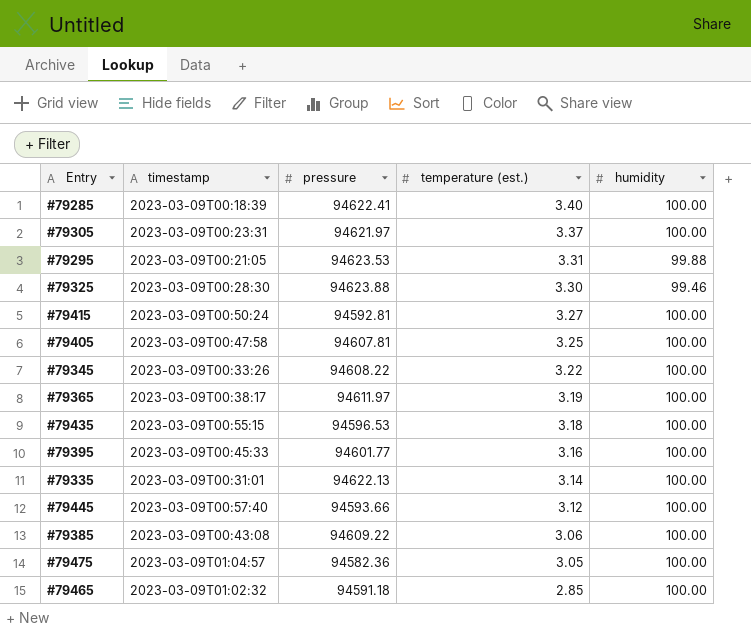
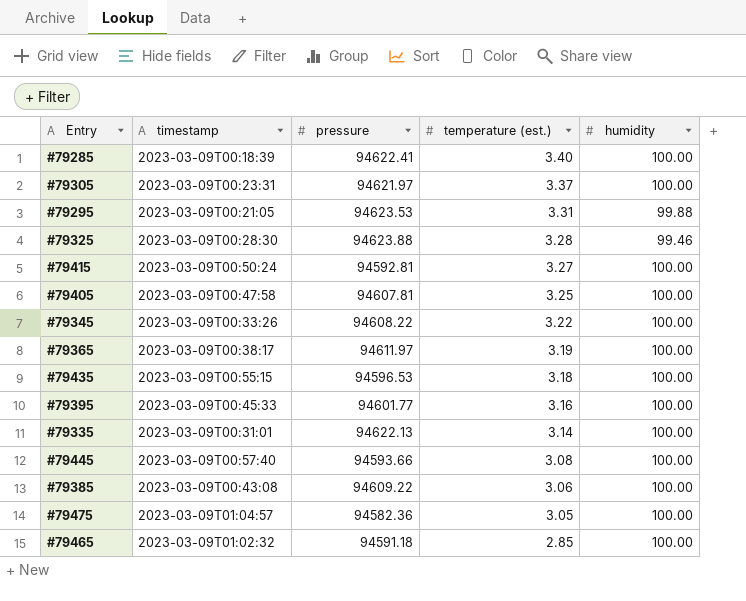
#79325 | temperature (est.): 3.30 -> 3.28
#79445 | temperature (est.): 3.12 -> 3.08

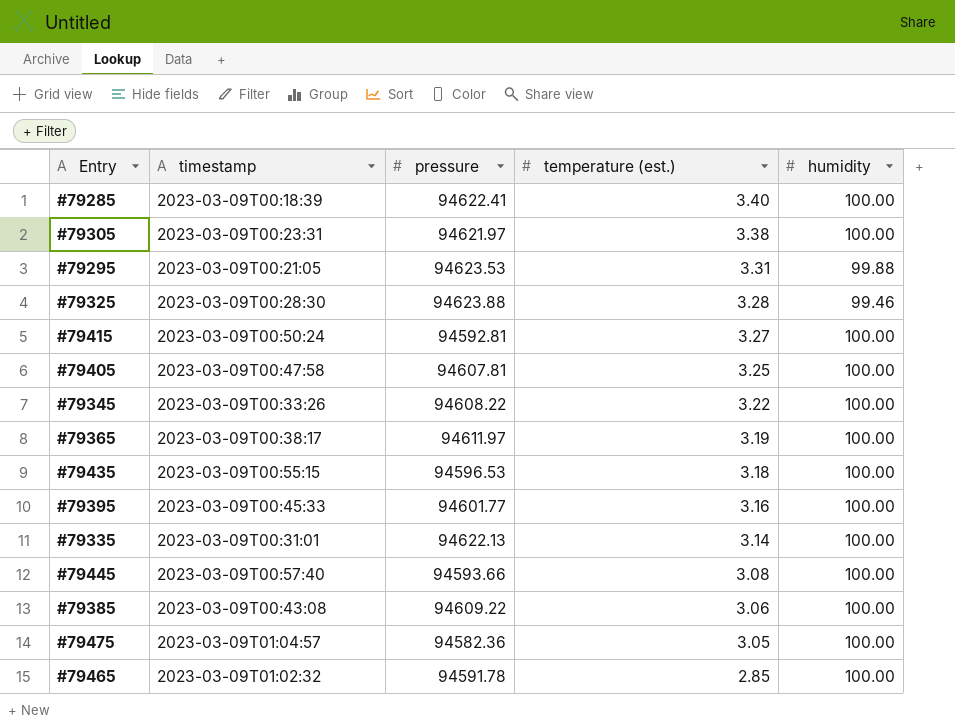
#79305 | temperature (est.): 3.37 -> 3.38
#79465 | pressure: 94591.18 -> 94591.78

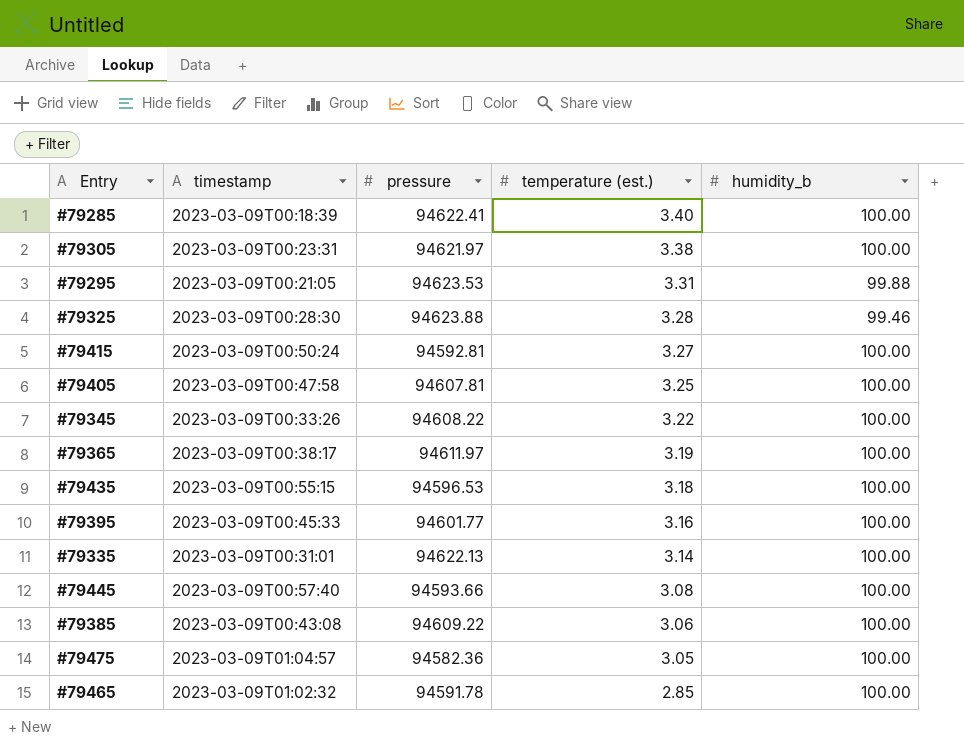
column name: humidity -> humidity_b

